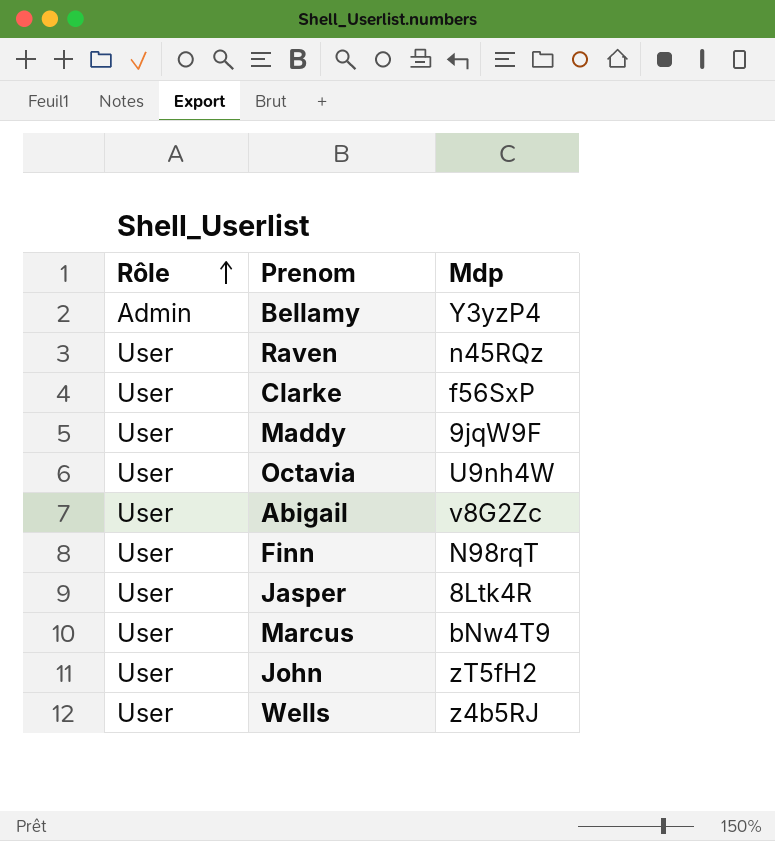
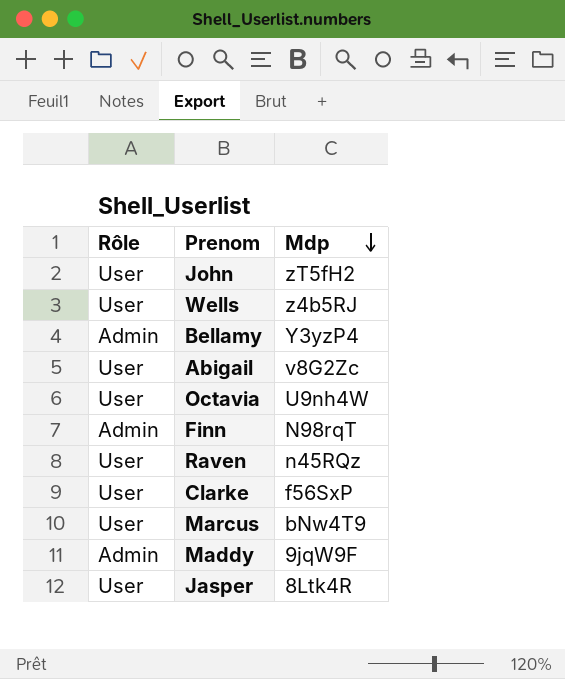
row order: Rôle ascending -> Mdp descending
Finn | Rôle: User -> Admin
Maddy | Rôle: User -> Admin

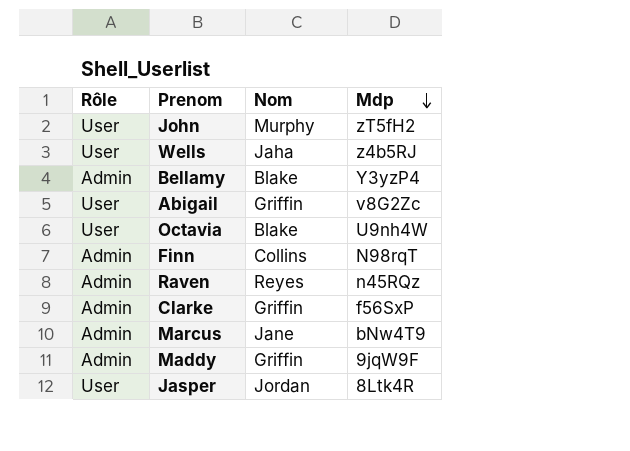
column Nom | position: none -> 3
Raven | Rôle: User -> Admin
Clarke | Rôle: User -> Admin
Marcus | Rôle: User -> Admin

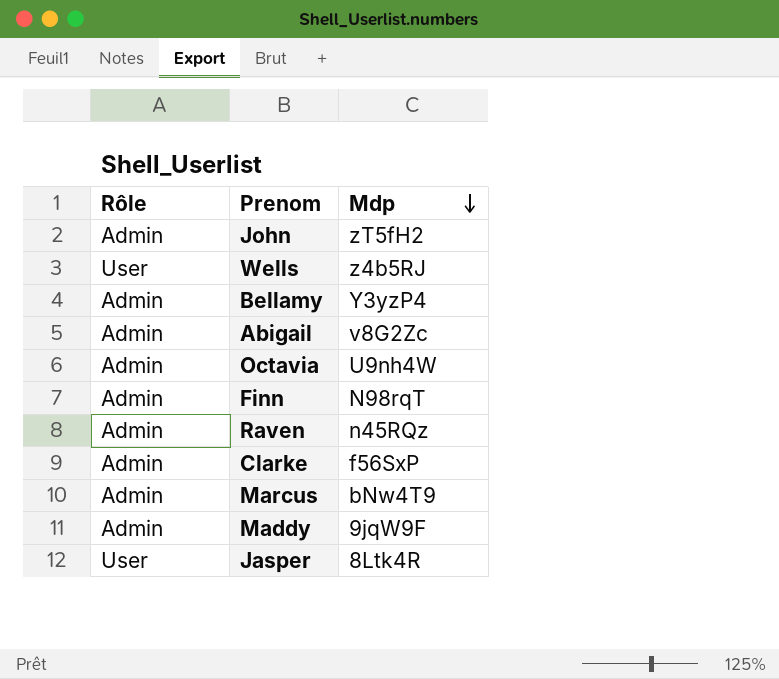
column Nom | position: 3 -> none
John | Rôle: User -> Admin
Abigail | Rôle: User -> Admin
Octavia | Rôle: User -> Admin

